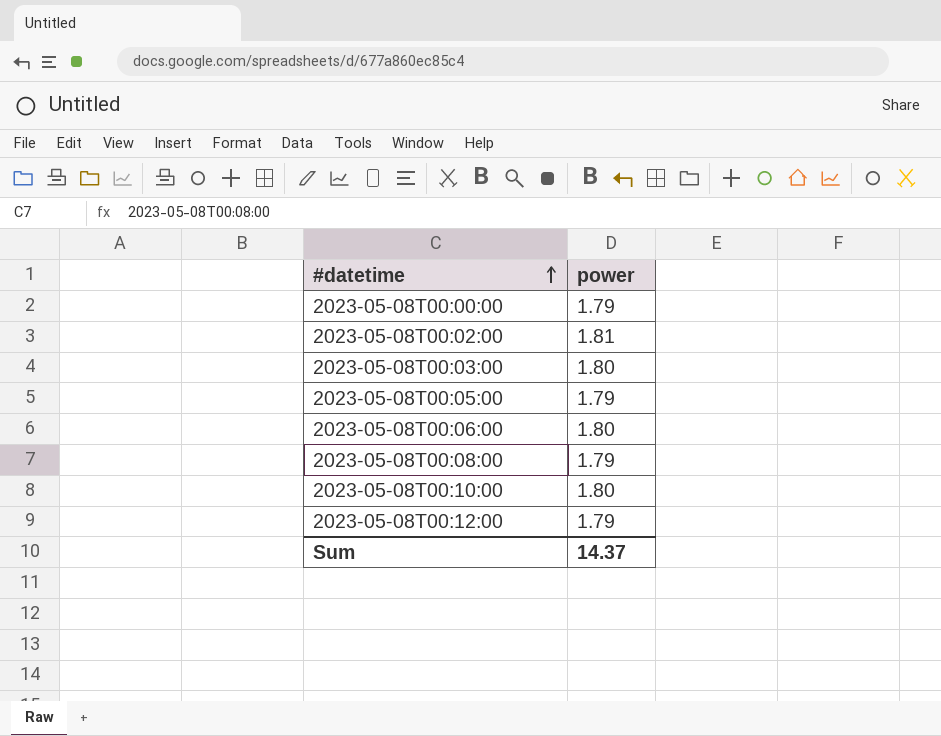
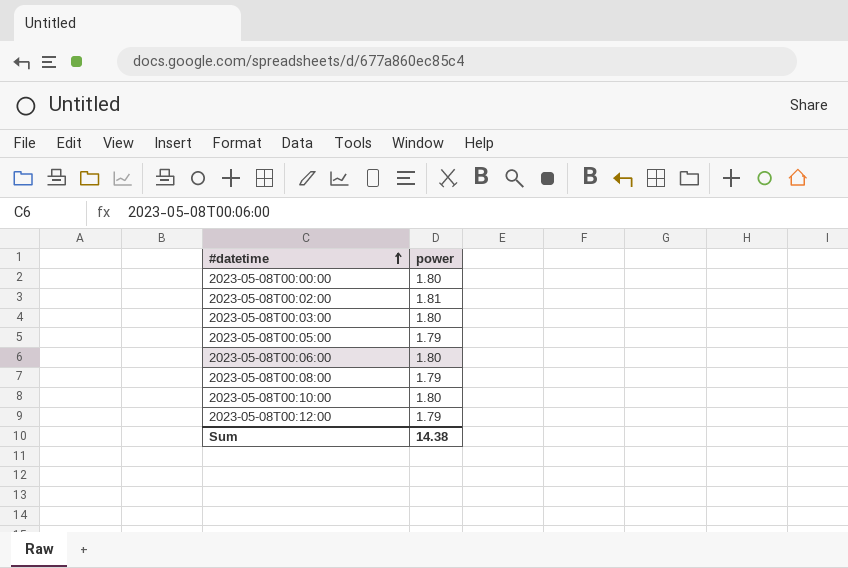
2023-05-08T00:00:00 | power: 1.79 -> 1.80
Sum | power: 14.37 -> 14.38

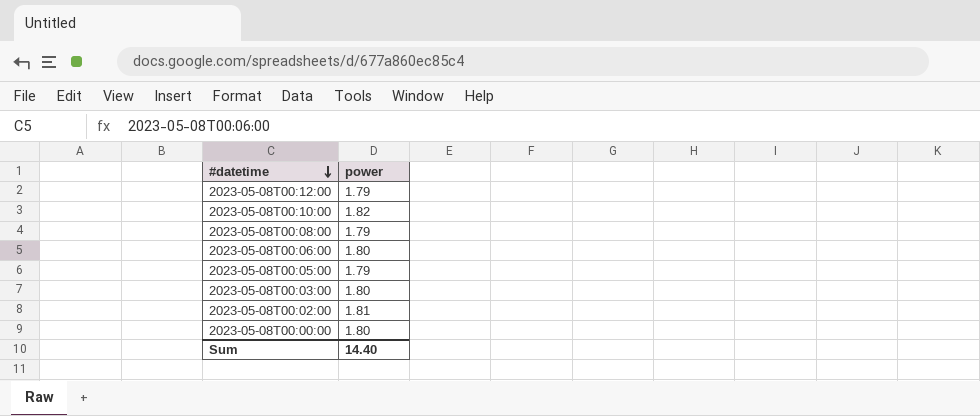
row order: #datetime ascending -> #datetime descending
2023-05-08T00:10:00 | power: 1.80 -> 1.82
Sum | power: 14.38 -> 14.40

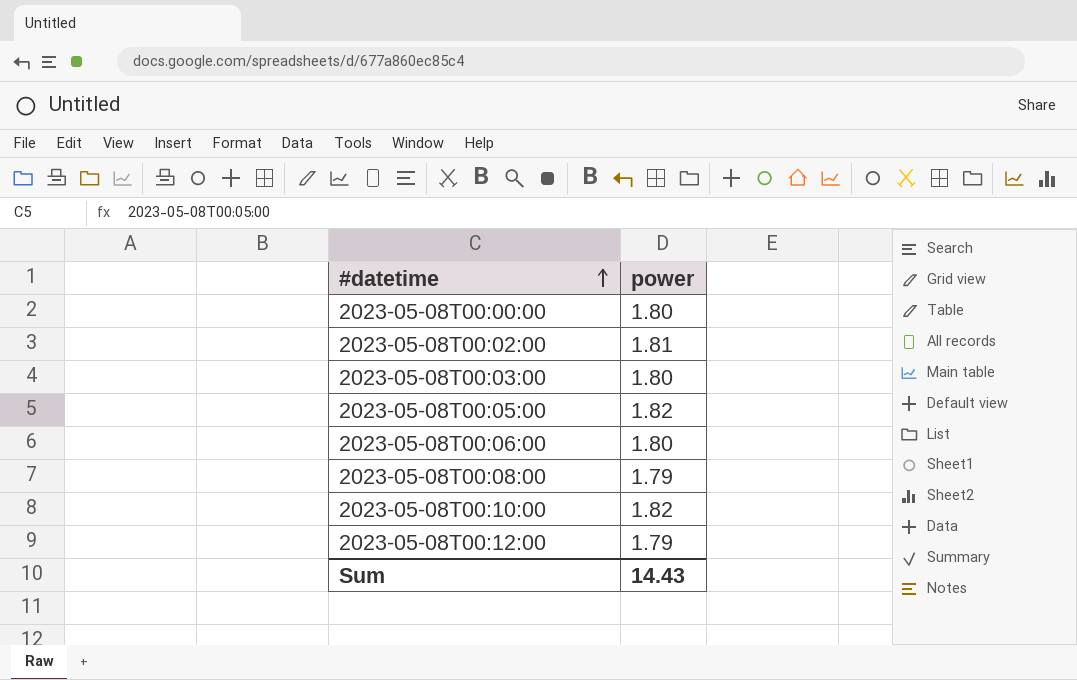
row order: #datetime descending -> #datetime ascending
2023-05-08T00:05:00 | power: 1.79 -> 1.82
Sum | power: 14.40 -> 14.43

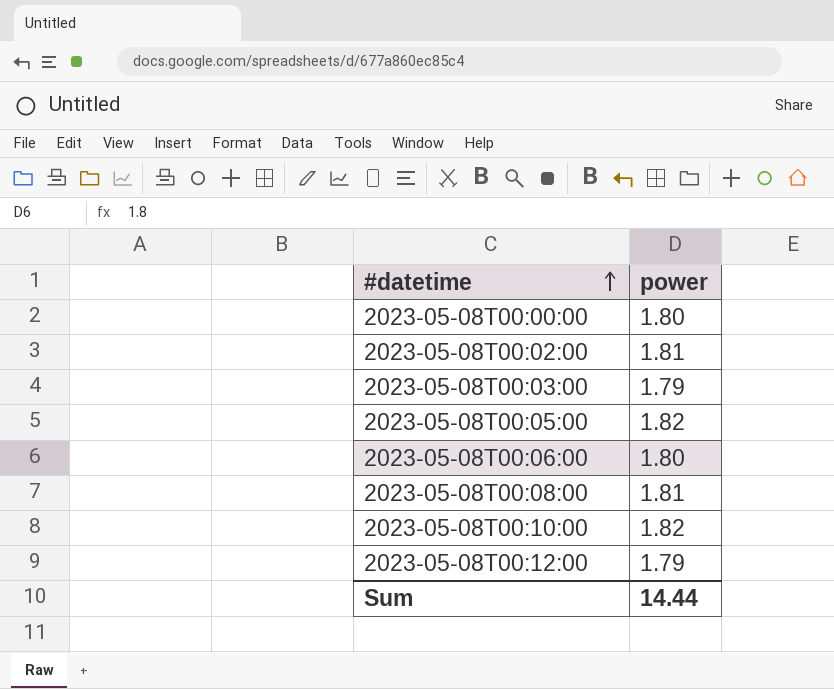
2023-05-08T00:03:00 | power: 1.80 -> 1.79
2023-05-08T00:08:00 | power: 1.79 -> 1.81
Sum | power: 14.43 -> 14.44

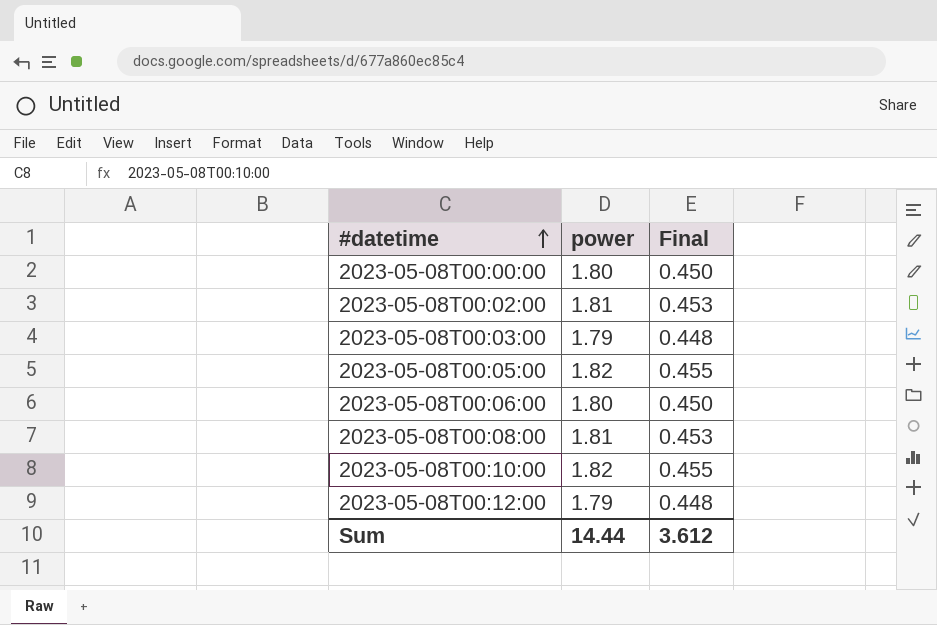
column Final | formula: none -> [power] * 0.25

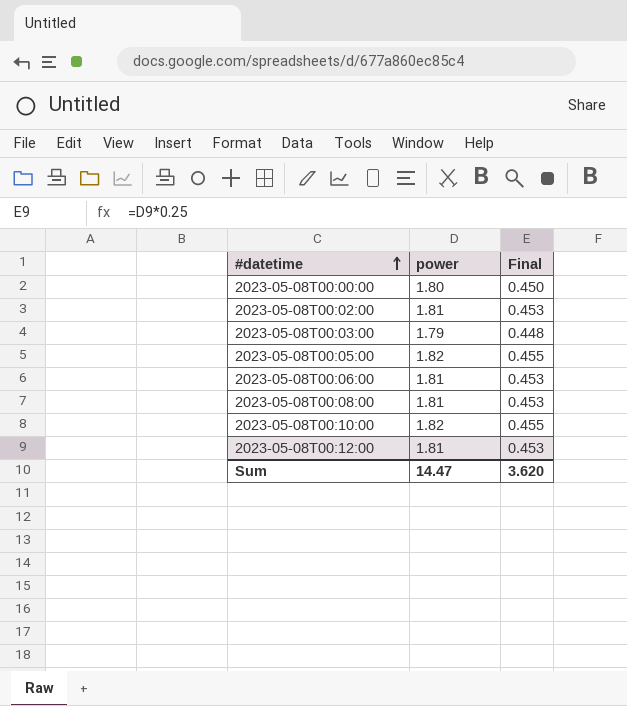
2023-05-08T00:06:00 | power: 1.80 -> 1.81
2023-05-08T00:06:00 | Final: 0.450 -> 0.453
2023-05-08T00:12:00 | power: 1.79 -> 1.81
2023-05-08T00:12:00 | Final: 0.448 -> 0.453
Sum | power: 14.44 -> 14.47
Sum | Final: 3.612 -> 3.620

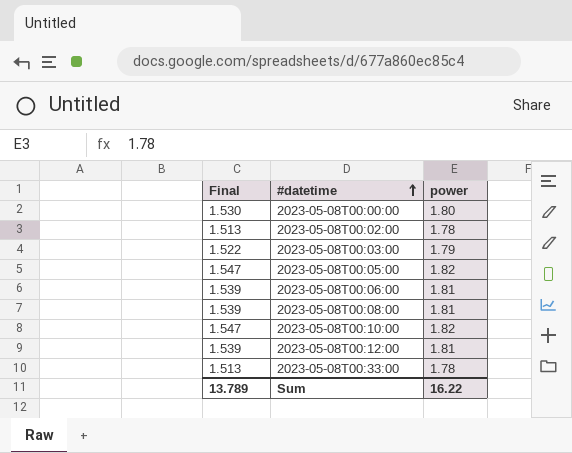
column Final | formula: [power] * 0.25 -> [power] * 0.85
column Final | position: 3 -> 1
2023-05-08T00:02:00 | power: 1.81 -> 1.78
row 2023-05-08T00:33:00: none -> 1.513 | 1.78
Sum | Final: 3.620 -> 13.789
Sum | power: 14.47 -> 16.22

